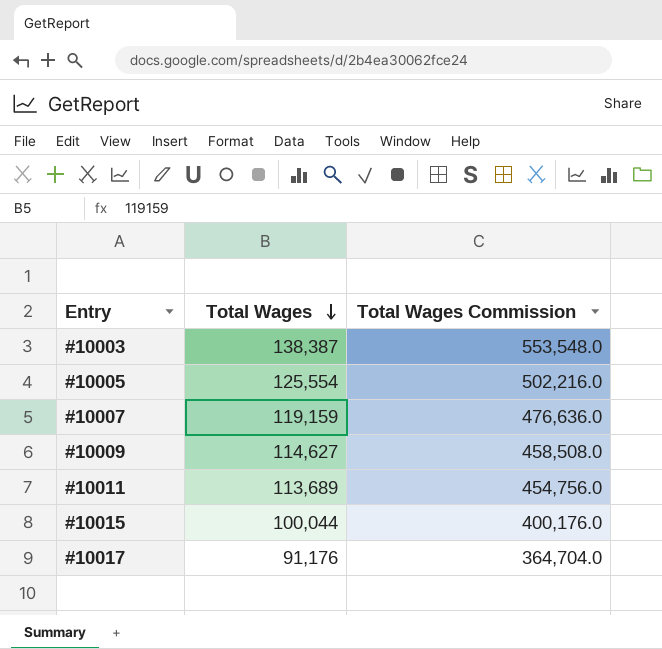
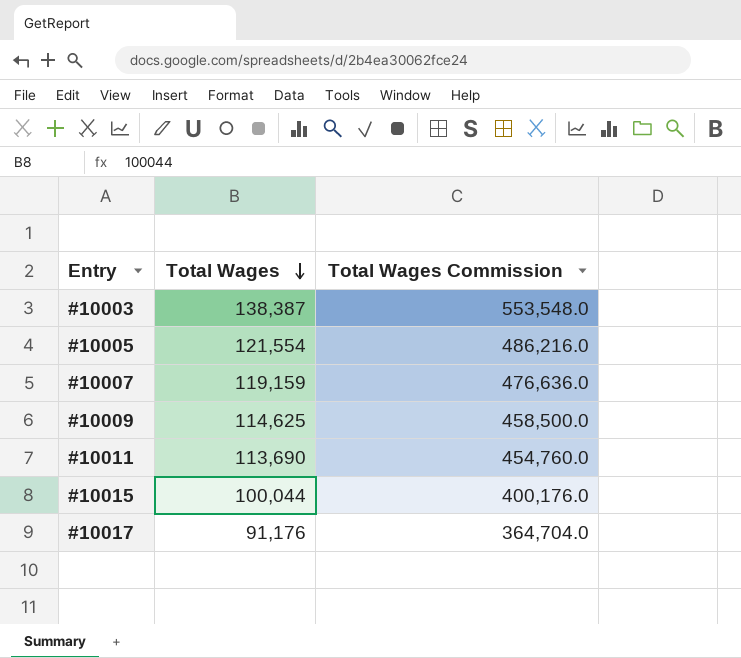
#10005 | Total Wages: 125,554 -> 121,554
#10005 | Total Wages Commission: 502,216.0 -> 486,216.0
#10009 | Total Wages: 114,627 -> 114,625
#10009 | Total Wages Commission: 458,508.0 -> 458,500.0
#10011 | Total Wages: 113,689 -> 113,690
#10011 | Total Wages Commission: 454,756.0 -> 454,760.0

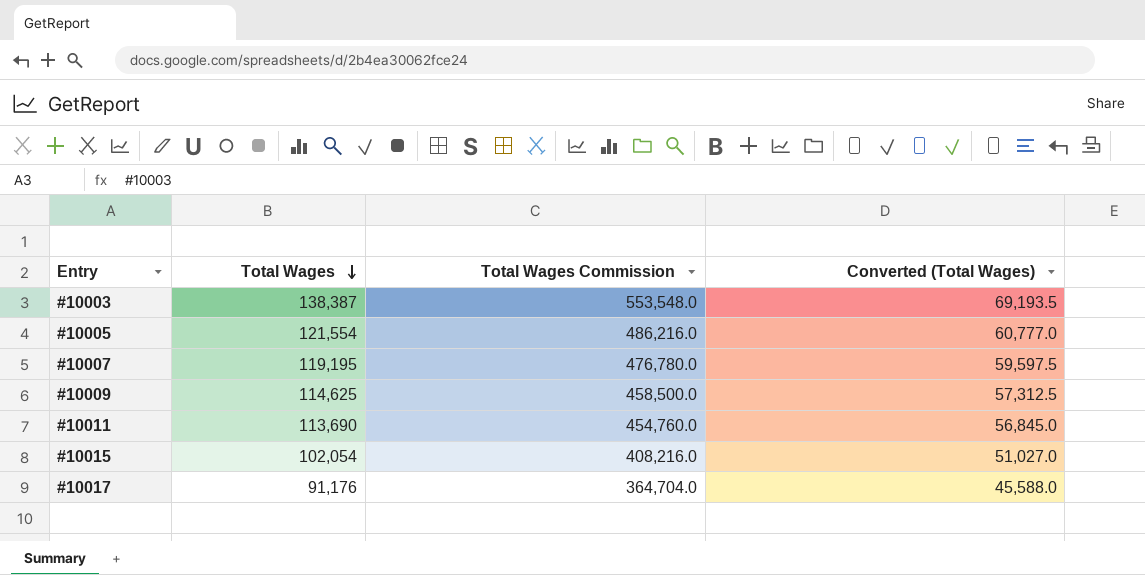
column Converted (Total Wages) | formula: none -> [Total Wages] * 0.5
#10007 | Total Wages: 119,159 -> 119,195
#10007 | Total Wages Commission: 476,636.0 -> 476,780.0
#10015 | Total Wages: 100,044 -> 102,054
#10015 | Total Wages Commission: 400,176.0 -> 408,216.0

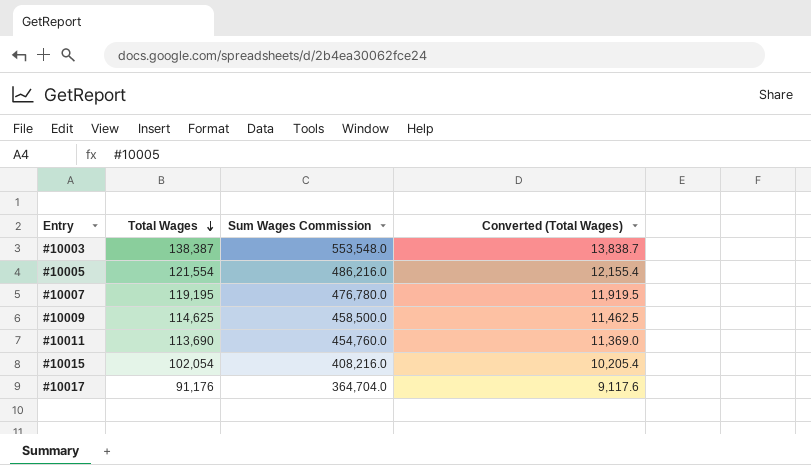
column name: Total Wages Commission -> Sum Wages Commission
column Converted (Total Wages) | formula: [Total Wages] * 0.5 -> [Total Wages] * 0.1

